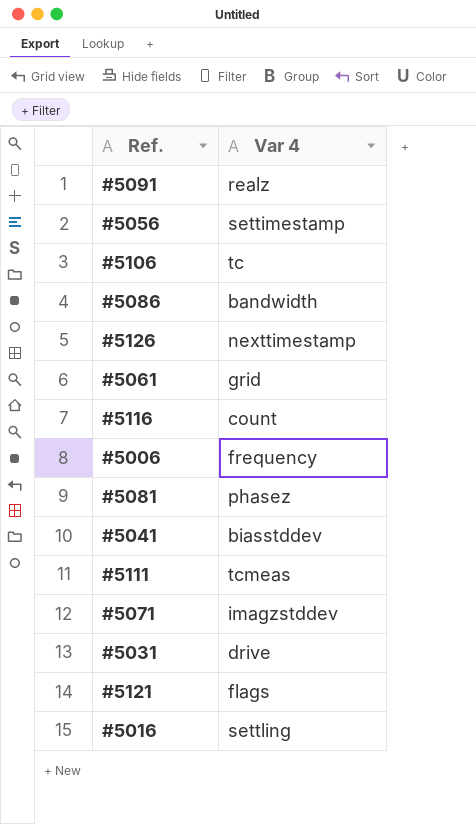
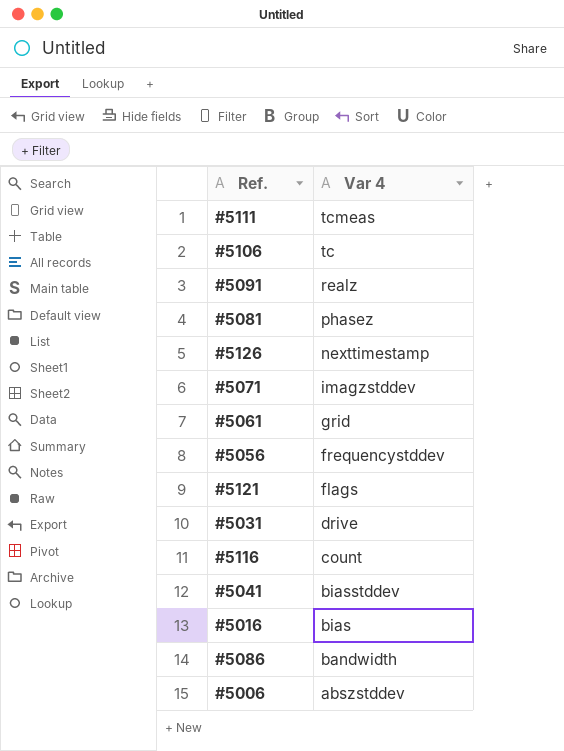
row order: none -> Var 4 descending
#5056 | Var 4: settimestamp -> frequencystddev
#5016 | Var 4: settling -> bias
#5006 | Var 4: frequency -> abszstddev

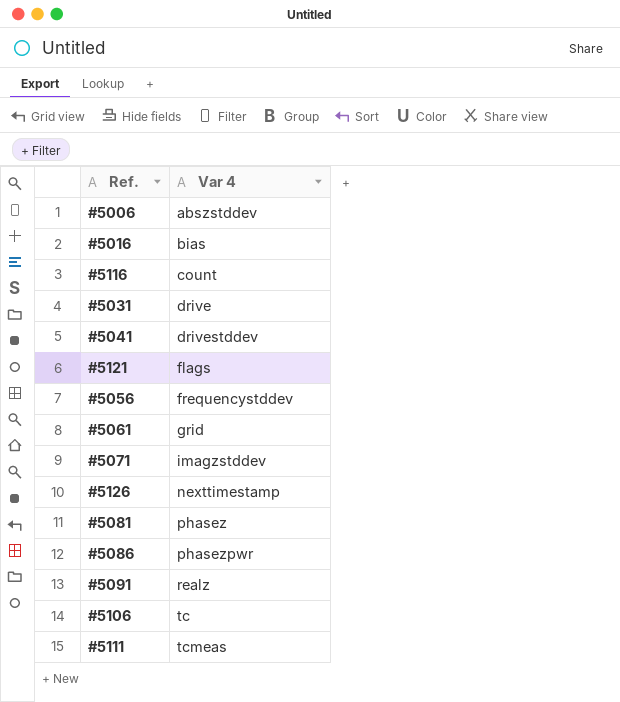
row order: Var 4 descending -> Var 4 ascending
#5041 | Var 4: biasstddev -> drivestddev
#5086 | Var 4: bandwidth -> phasezpwr

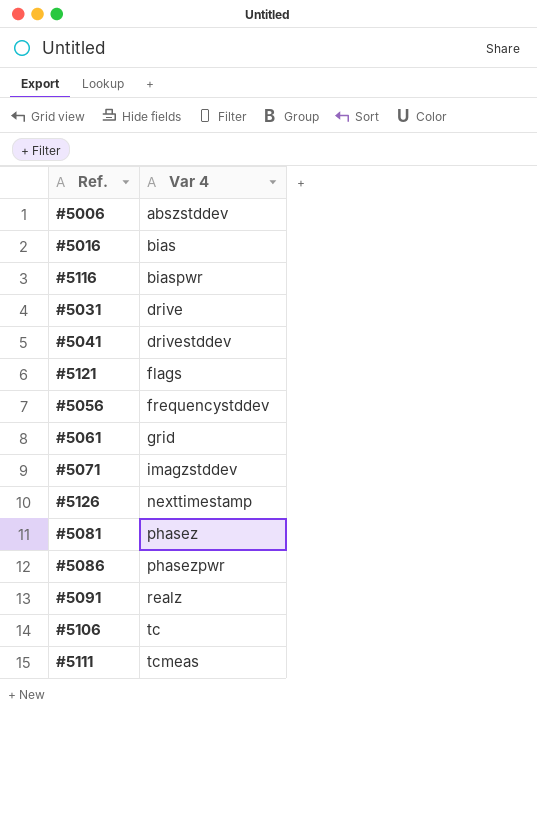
#5116 | Var 4: count -> biaspwr

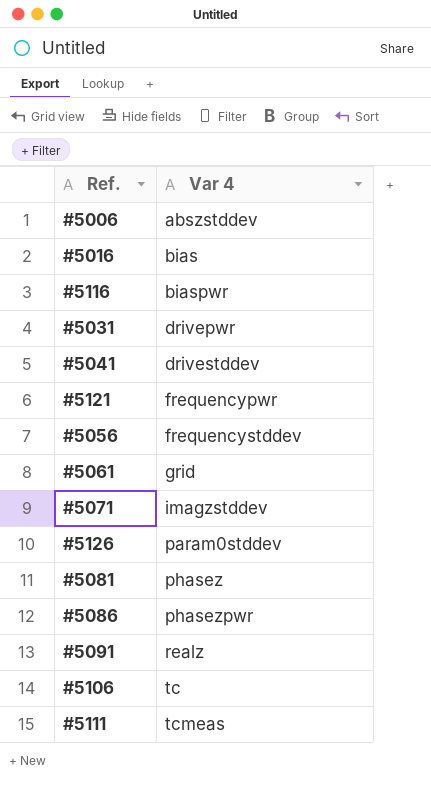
#5031 | Var 4: drive -> drivepwr
#5121 | Var 4: flags -> frequencypwr
#5126 | Var 4: nexttimestamp -> param0stddev

